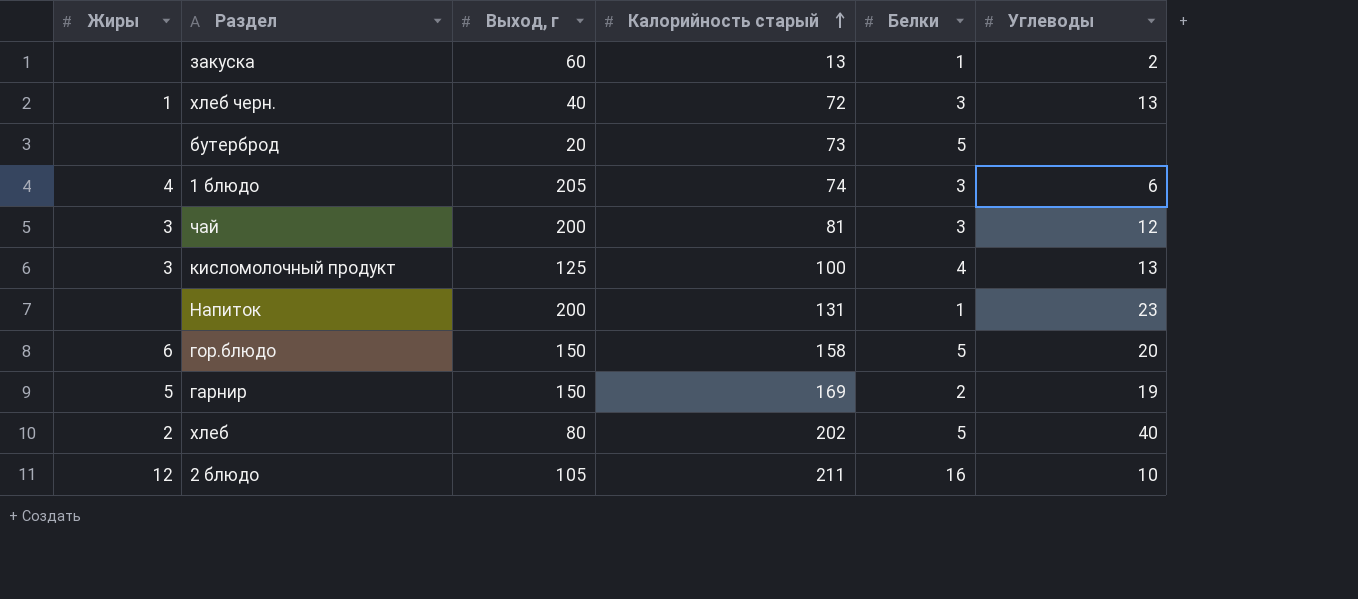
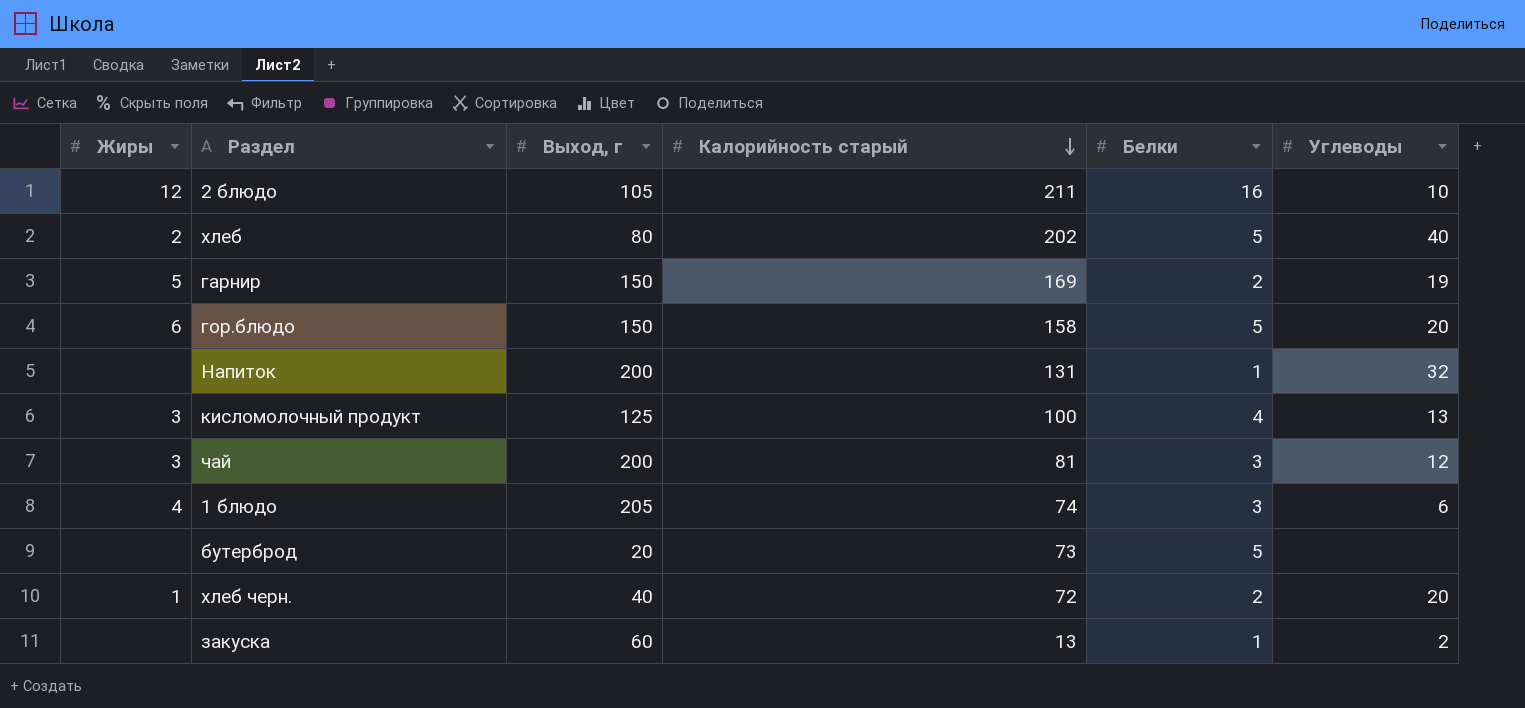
row order: Калорийность старый ascending -> Калорийность старый descending
Напиток | Углеводы: 23 -> 32
хлеб черн. | Белки: 3 -> 2
хлеб черн. | Углеводы: 13 -> 20

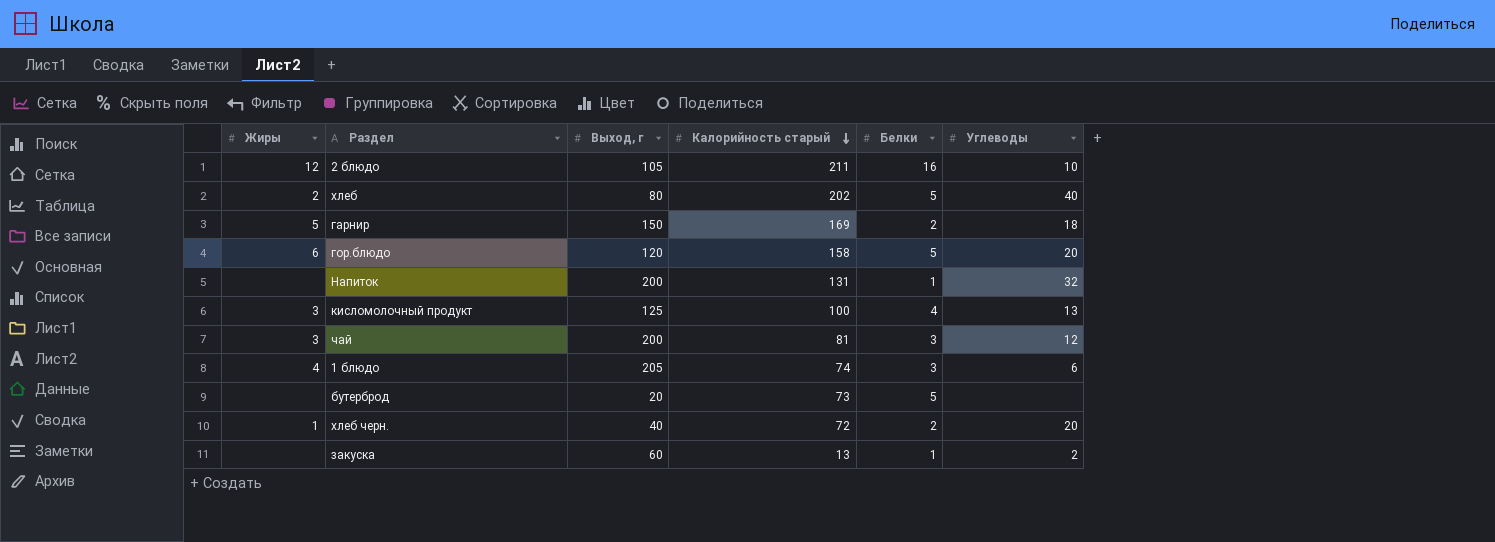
гарнир | Углеводы: 19 -> 18
гор.блюдо | Выход, г: 150 -> 120

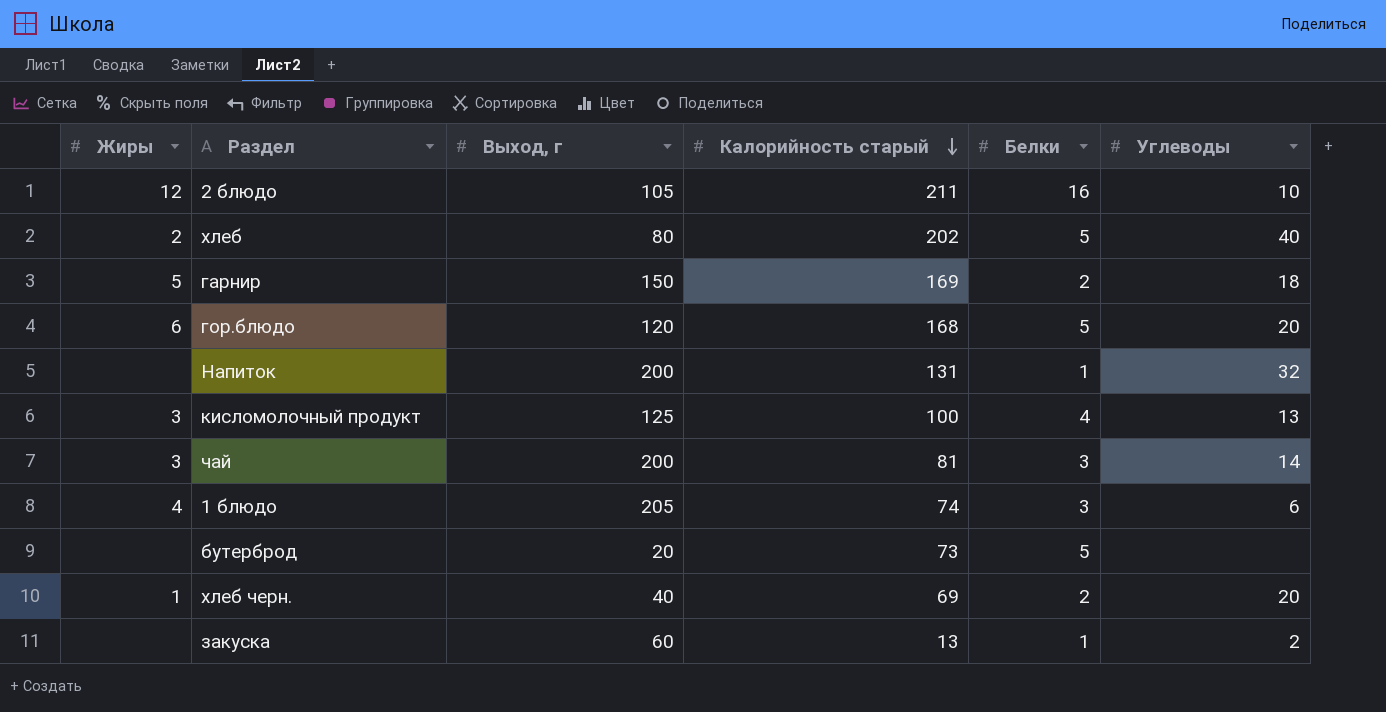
гор.блюдо | Калорийность старый: 158 -> 168
чай | Углеводы: 12 -> 14
хлеб черн. | Калорийность старый: 72 -> 69

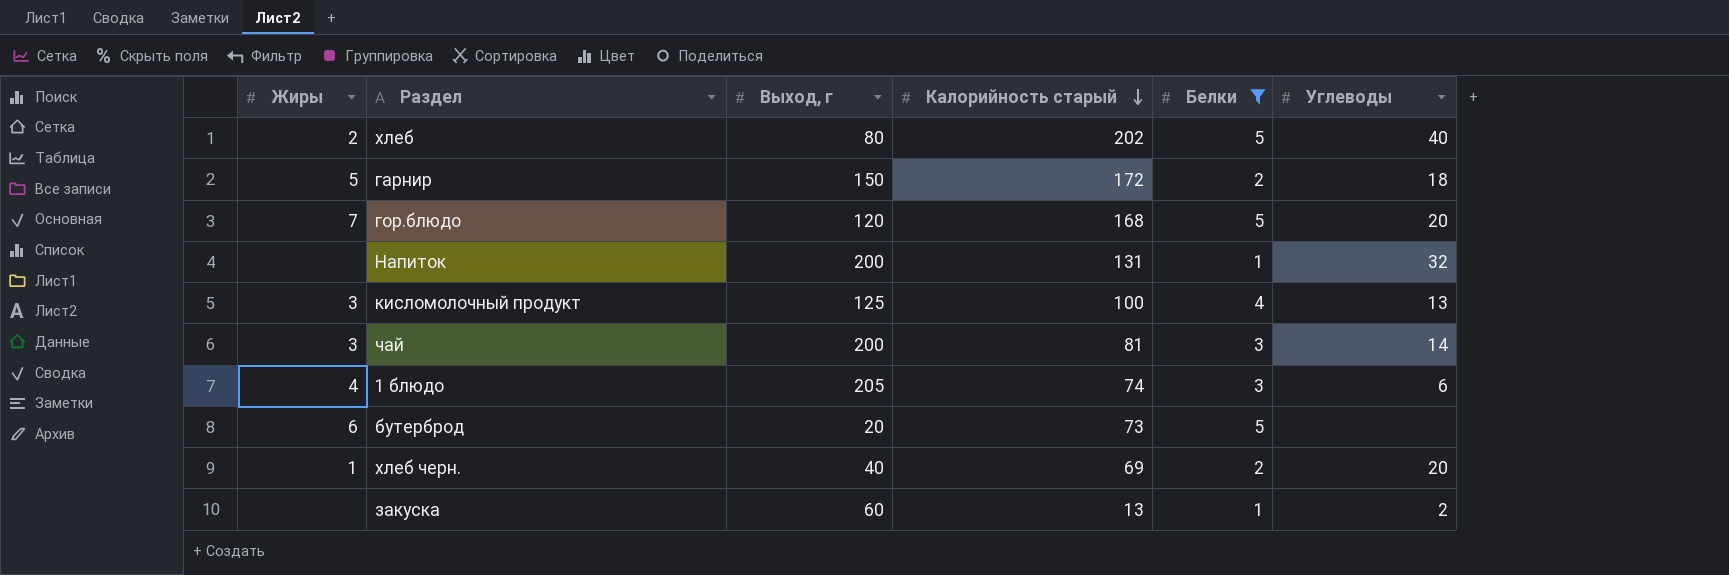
filter: none -> Белки != 16
гарнир | Калорийность старый: 169 -> 172
гор.блюдо | Жиры: 6 -> 7
бутерброд | Жиры: none -> 6

